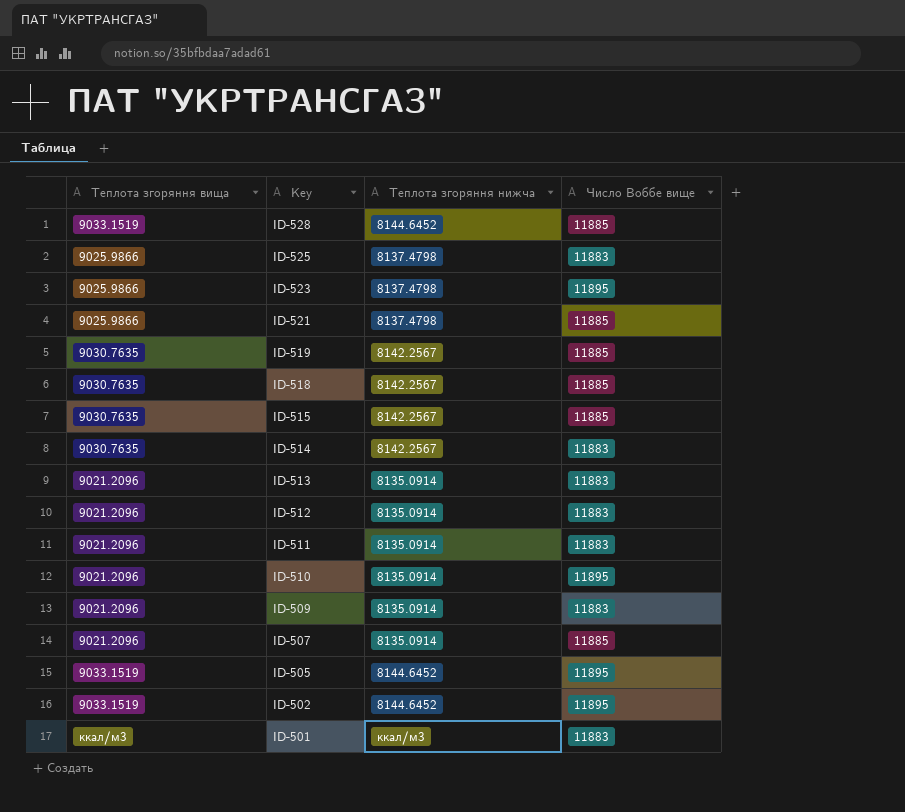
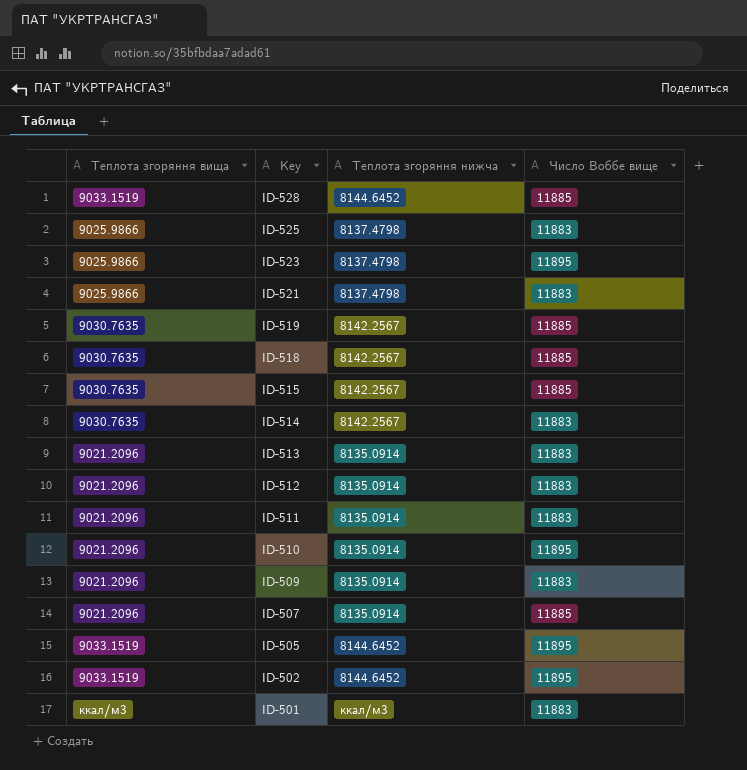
ID-521 | Число Воббе вище: 11885 -> 11883

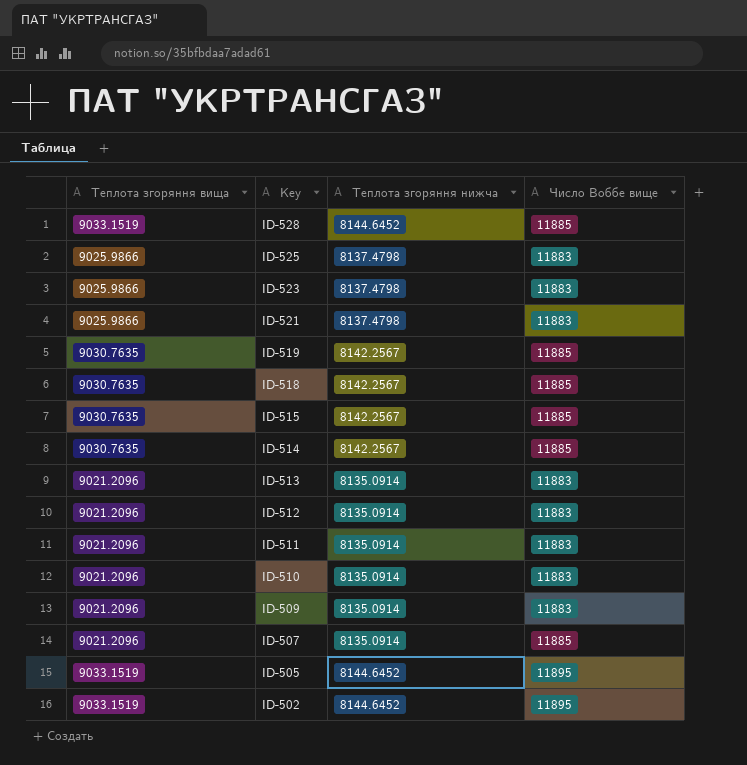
row ID-501: ккал/м3 | ккал/м3 | 11883 -> none
ID-523 | Число Воббе вище: 11895 -> 11883
ID-514 | Число Воббе вище: 11883 -> 11885
ID-510 | Число Воббе вище: 11895 -> 11883

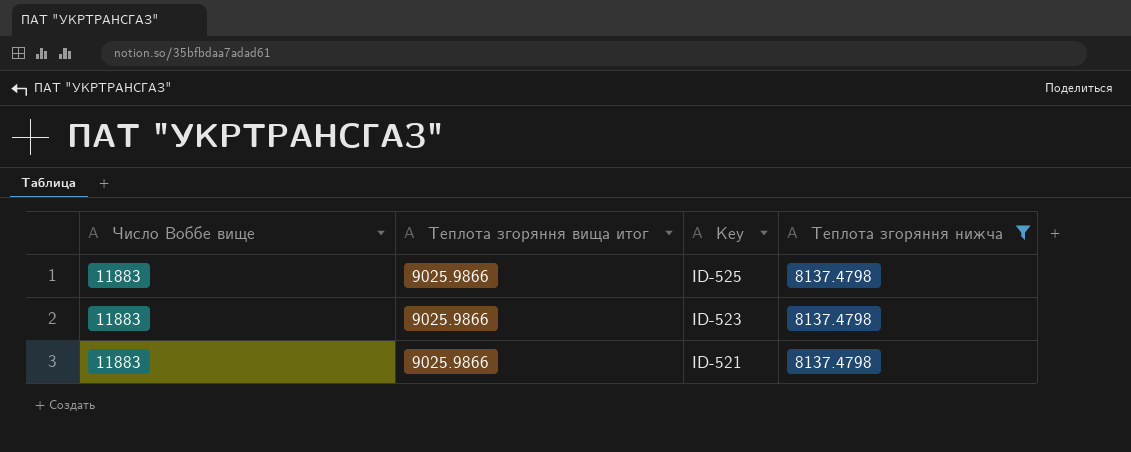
filter: none -> Теплота згоряння нижча = 8137.4798
column Число Воббе вище | position: 4 -> 1
column name: Теплота згоряння вища -> Теплота згоряння вища итог

